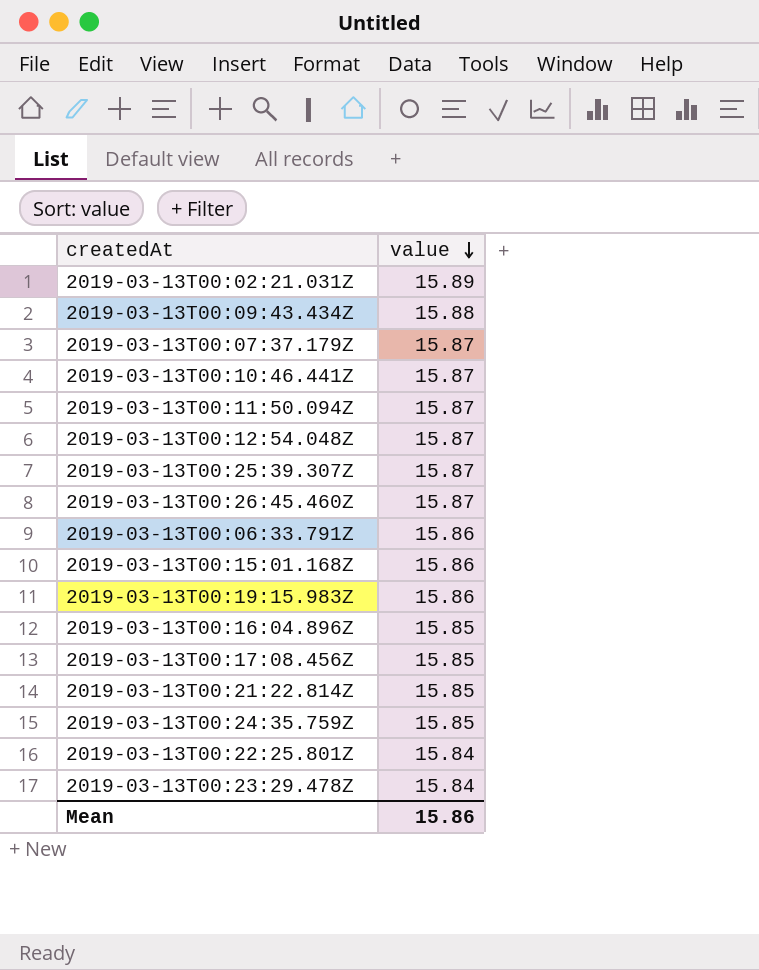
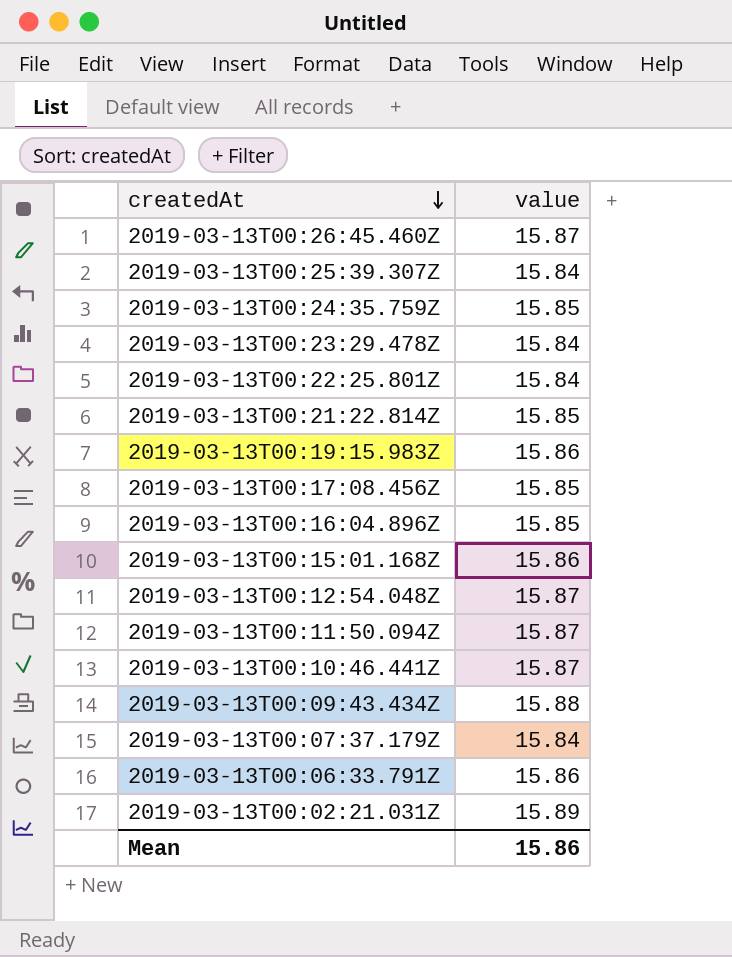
row order: value descending -> createdAt descending
2019-03-13T00:25:39.307Z | value: 15.87 -> 15.84
2019-03-13T00:07:37.179Z | value: 15.87 -> 15.84

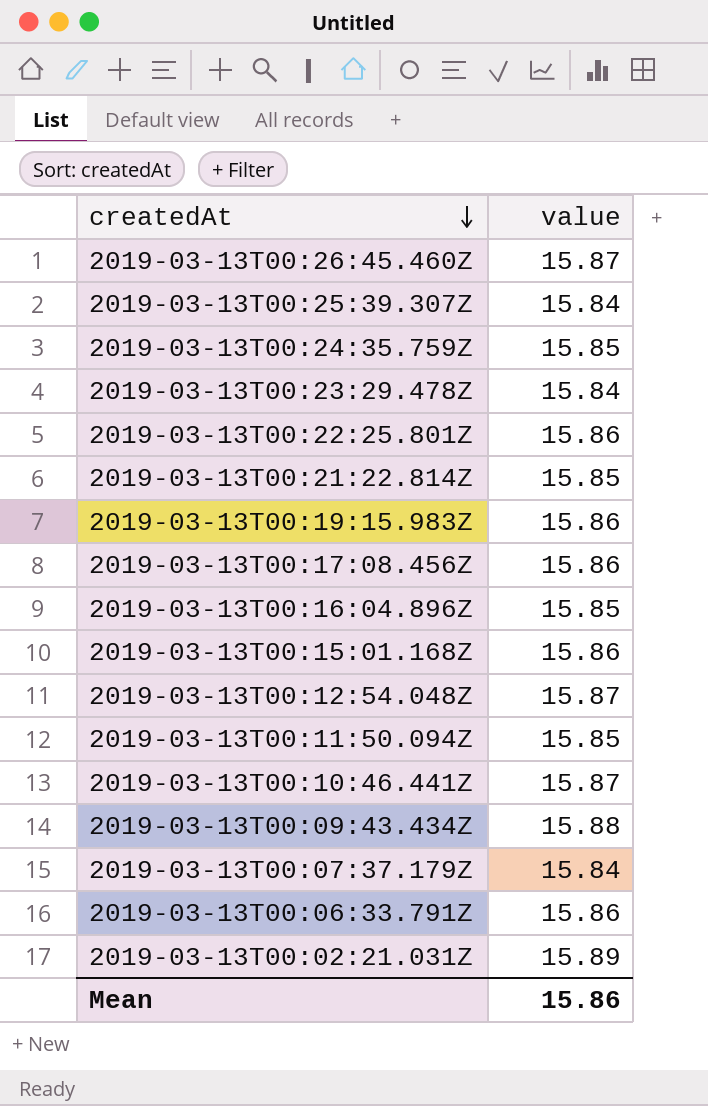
2019-03-13T00:22:25.801Z | value: 15.84 -> 15.86
2019-03-13T00:17:08.456Z | value: 15.85 -> 15.86
2019-03-13T00:11:50.094Z | value: 15.87 -> 15.85

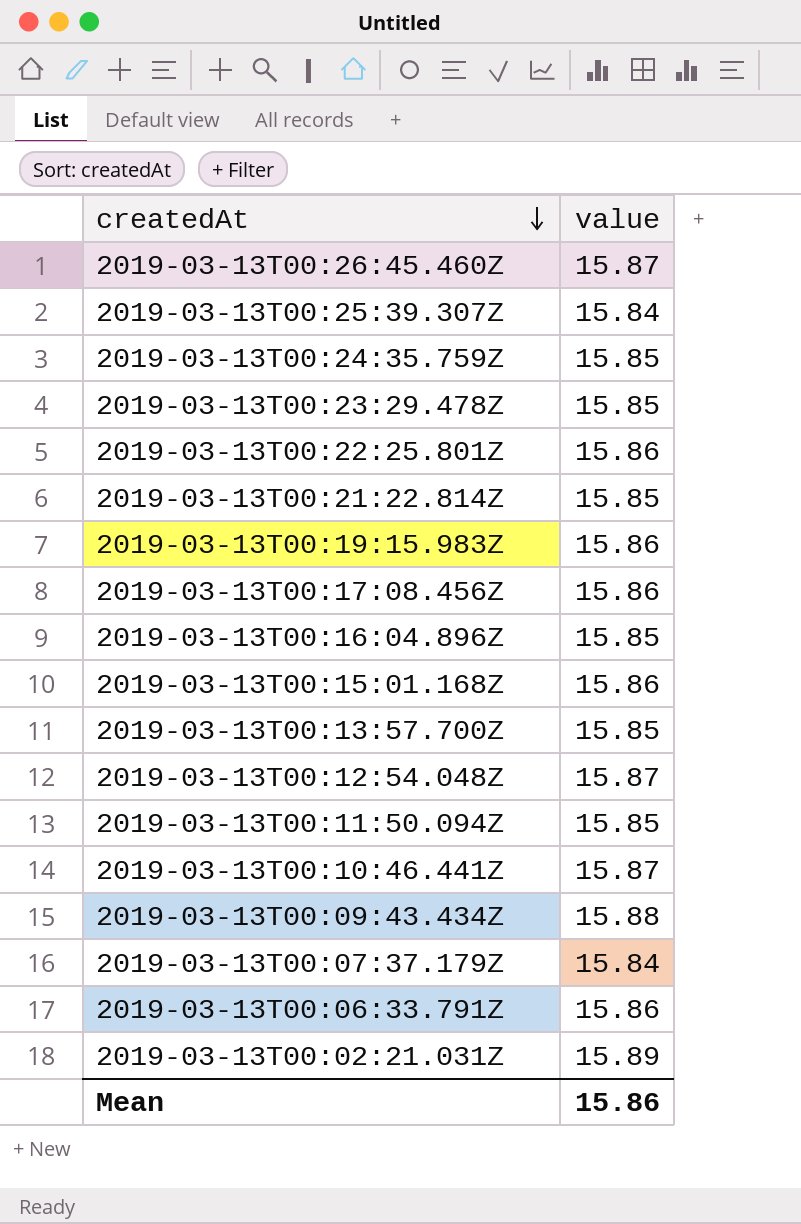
2019-03-13T00:23:29.478Z | value: 15.84 -> 15.85
row 2019-03-13T00:13:57.700Z: none -> 15.85

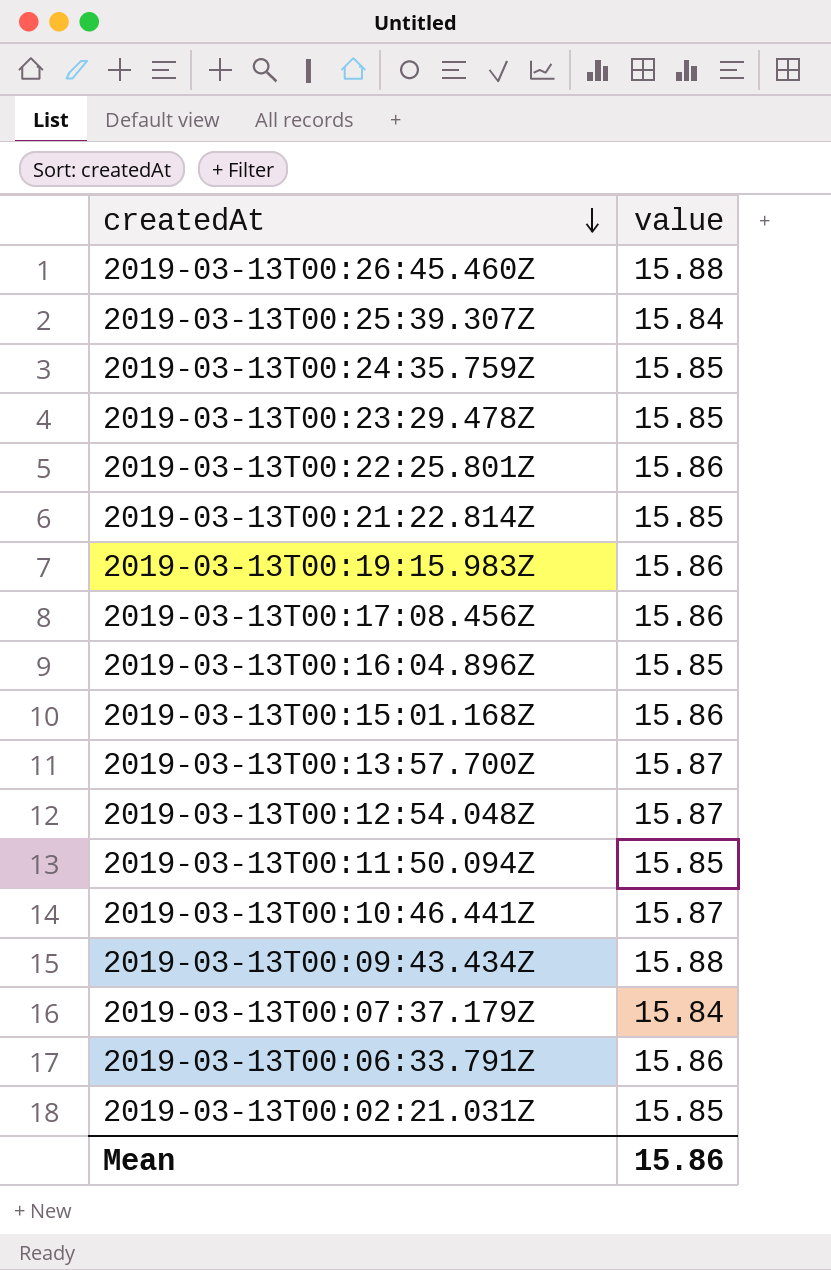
2019-03-13T00:26:45.460Z | value: 15.87 -> 15.88
2019-03-13T00:13:57.700Z | value: 15.85 -> 15.87
2019-03-13T00:02:21.031Z | value: 15.89 -> 15.85

